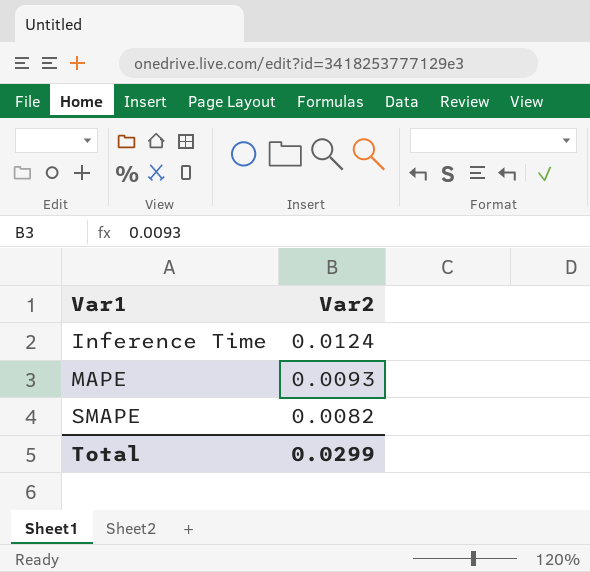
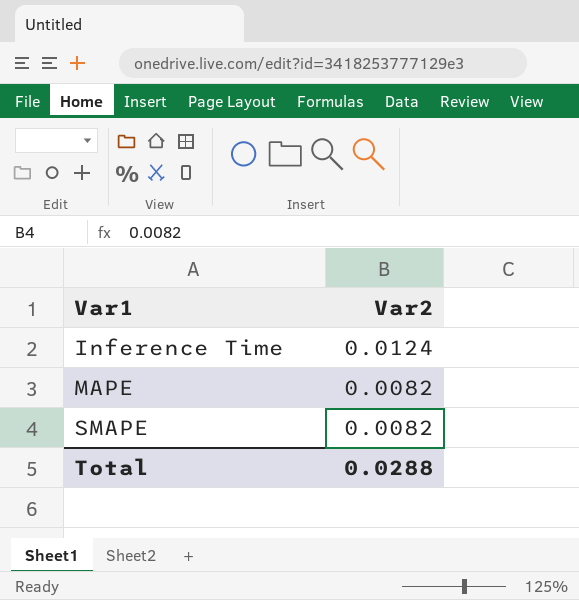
MAPE | Var2: 0.0093 -> 0.0082
Total | Var2: 0.0299 -> 0.0288

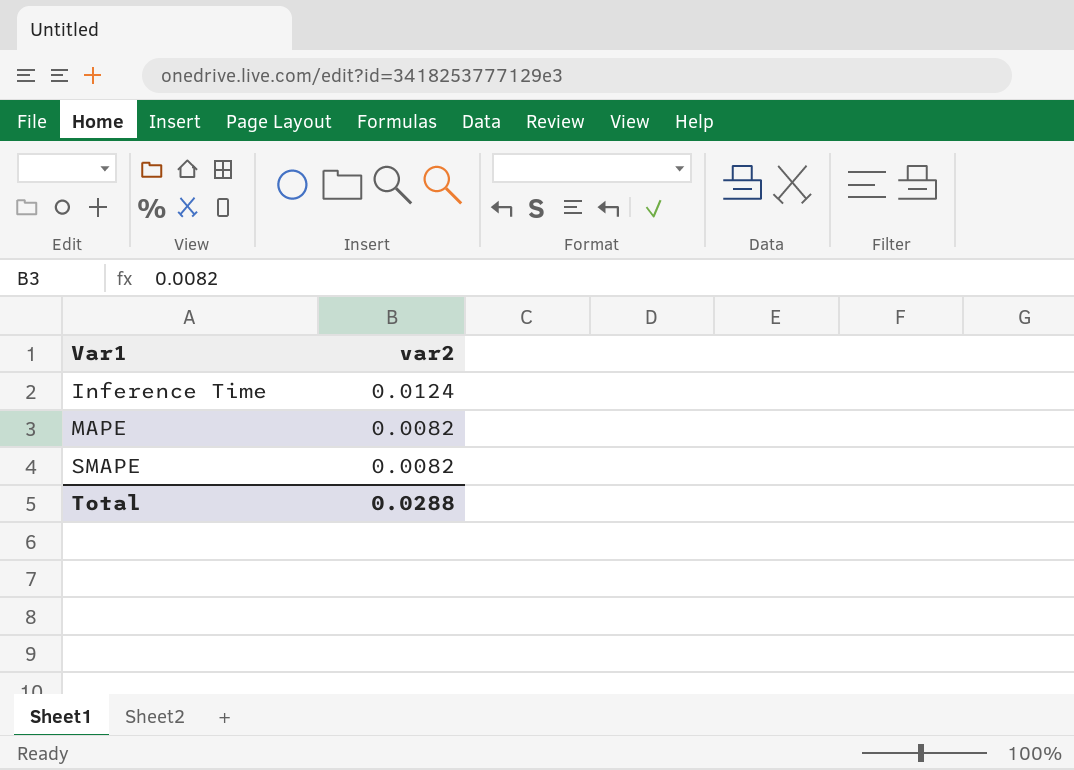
column name: Var2 -> var2

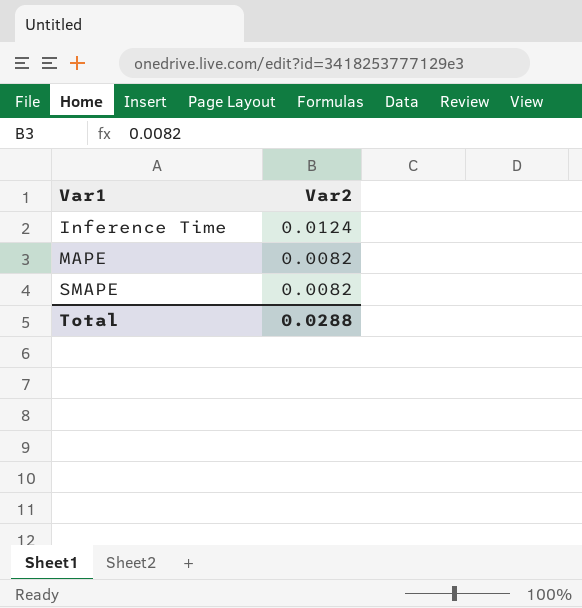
column name: var2 -> Var2

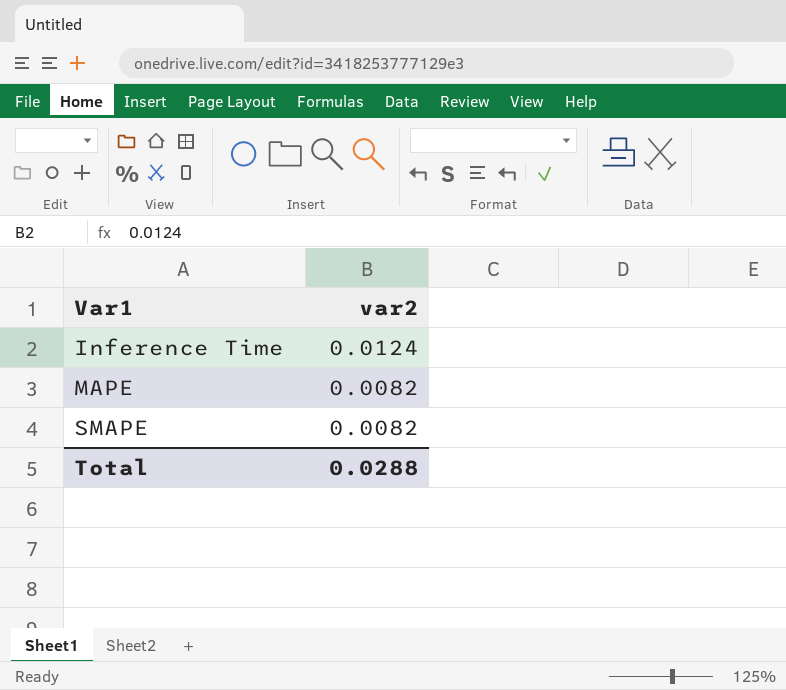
column name: Var2 -> var2

